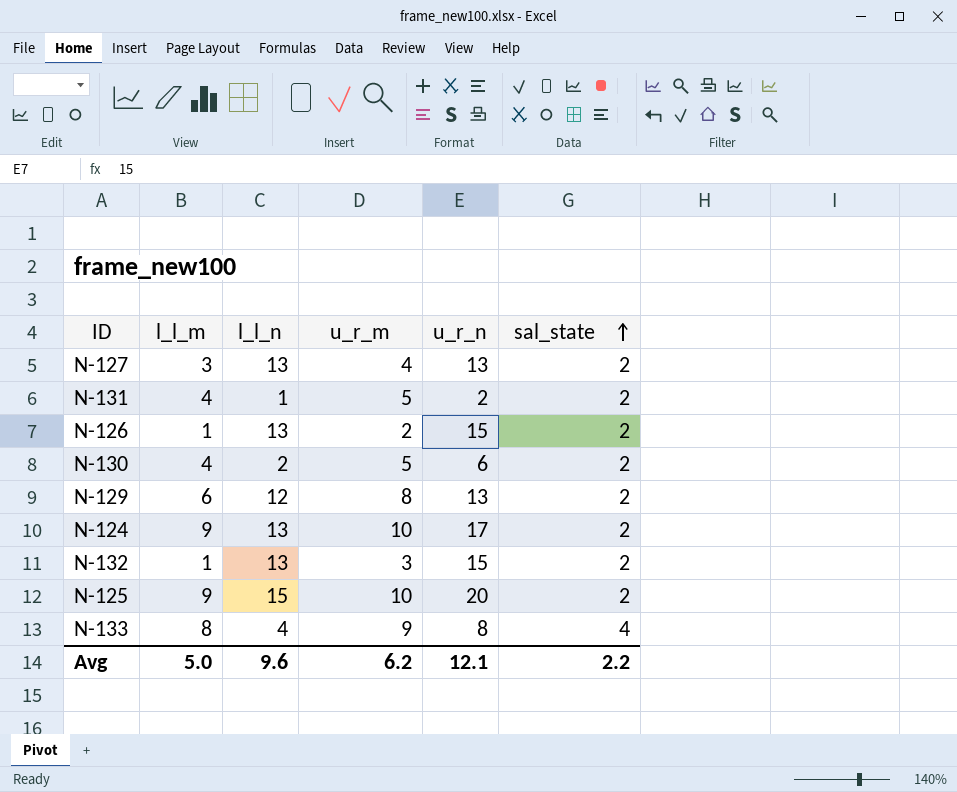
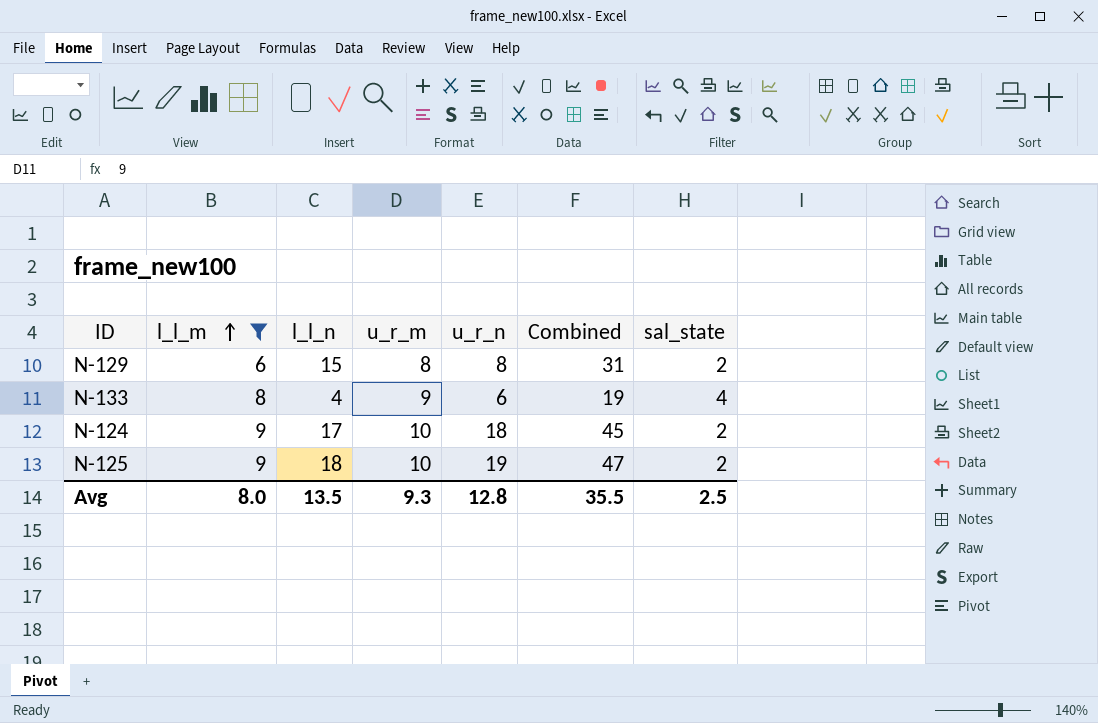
filter: none -> l_l_m >= 6
row order: sal_state ascending -> l_l_m ascending
column Combined | formula: none -> [l_l_n] + [u_r_m] + [u_r_n]
N-129 | l_l_n: 12 -> 15
N-129 | u_r_n: 13 -> 8
N-133 | u_r_n: 8 -> 6
N-124 | l_l_n: 13 -> 17
N-124 | u_r_n: 17 -> 18
N-125 | l_l_n: 15 -> 18
N-125 | u_r_n: 20 -> 19
Avg | l_l_m: 5.0 -> 8.0
Avg | l_l_n: 9.6 -> 13.5
Avg | u_r_m: 6.2 -> 9.3
Avg | u_r_n: 12.1 -> 12.8
Avg | sal_state: 2.2 -> 2.5

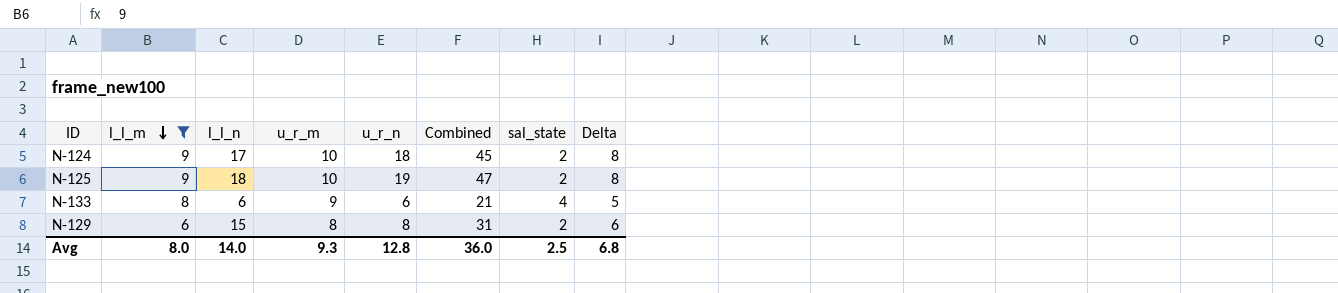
row order: l_l_m ascending -> l_l_m descending
column Delta | formula: none -> [u_r_m] - [sal_state]
N-133 | l_l_n: 4 -> 6
N-133 | Combined: 19 -> 21
Avg | l_l_n: 13.5 -> 14.0
Avg | Combined: 35.5 -> 36.0

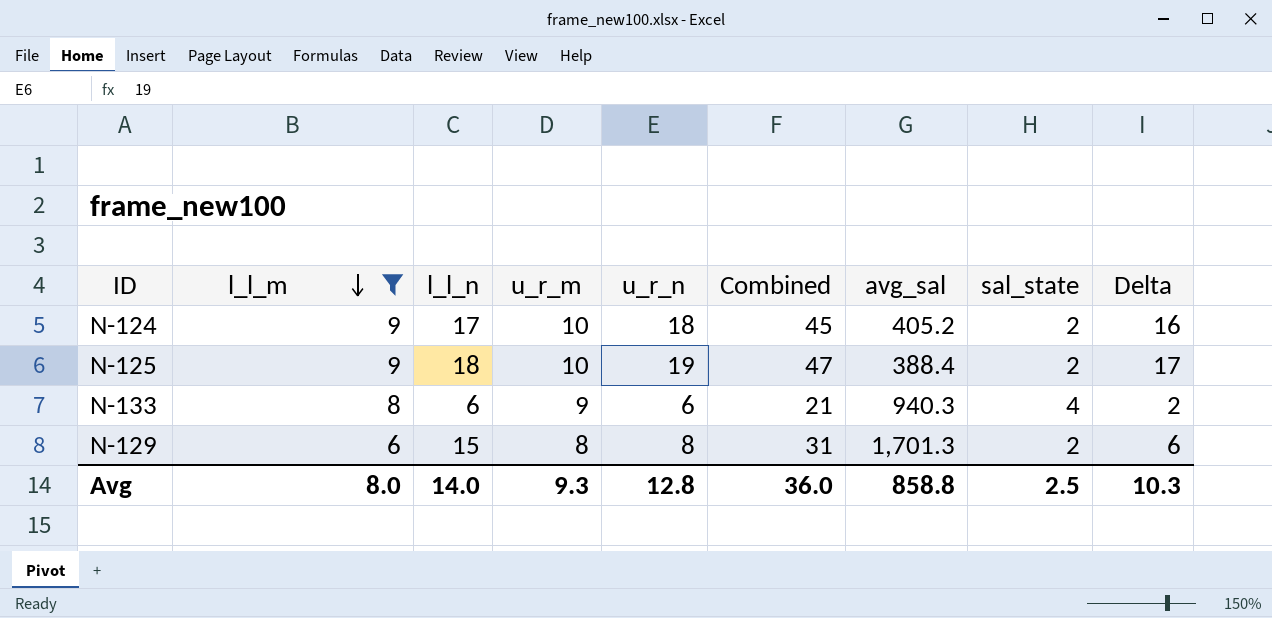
column avg_sal | position: none -> 7
column Delta | formula: [u_r_m] - [sal_state] -> [u_r_n] - [sal_state]
Avg | Delta: 6.8 -> 10.3

